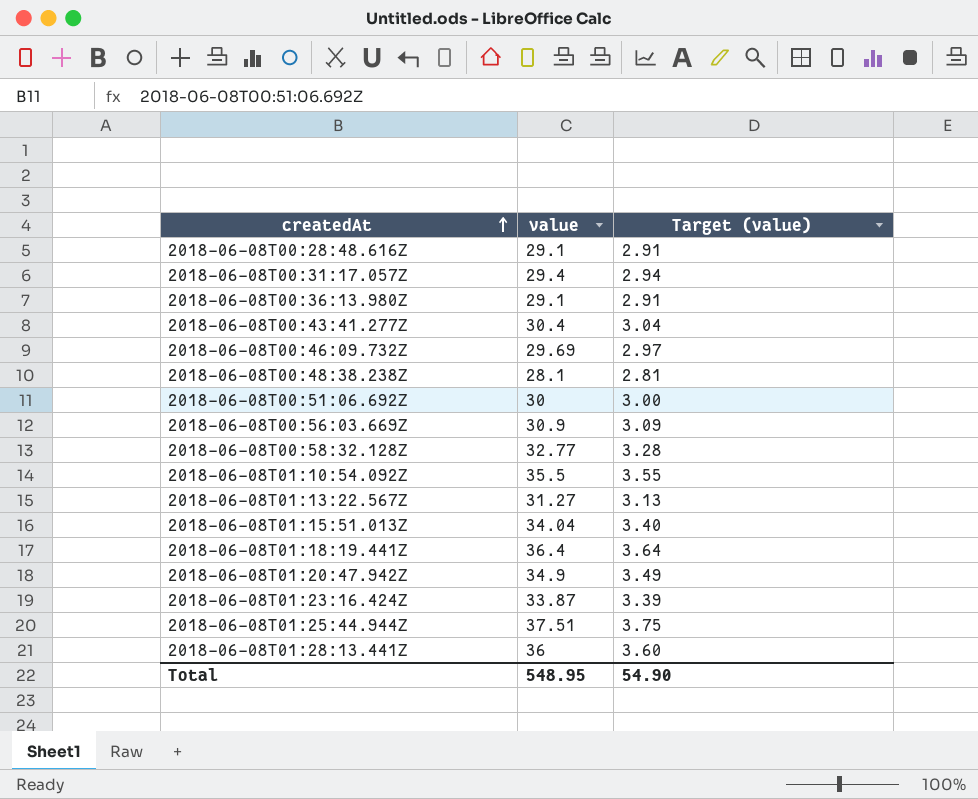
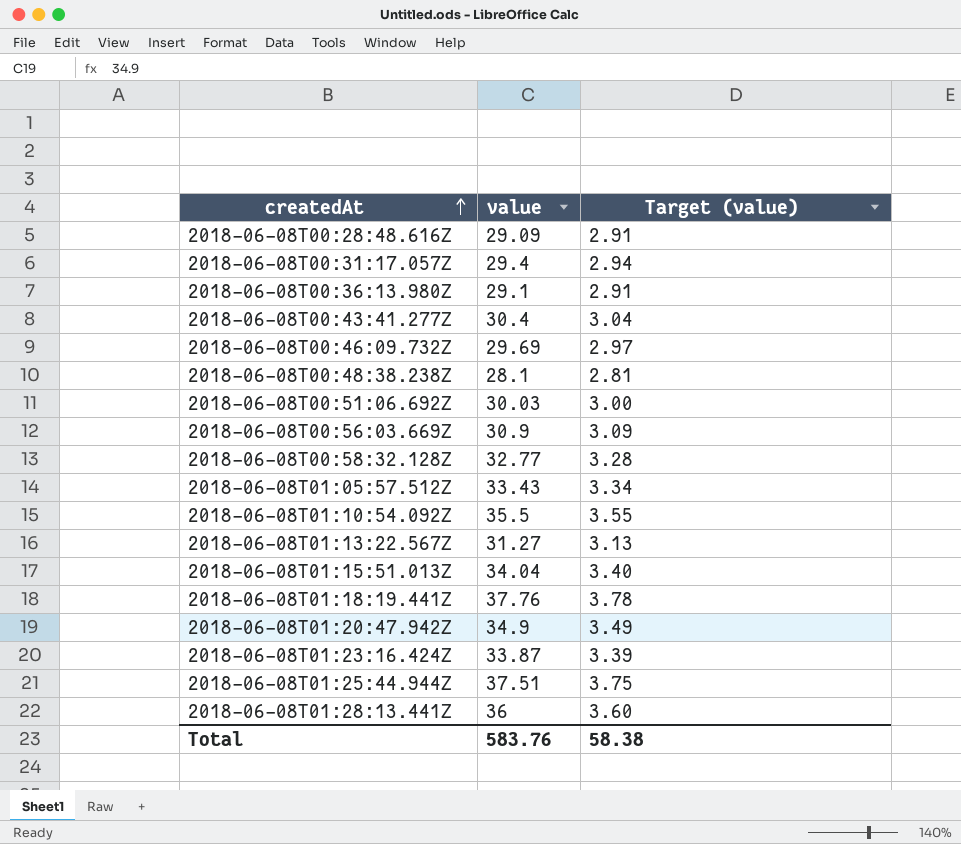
2018-06-08T00:28:48.616Z | value: 29.1 -> 29.09
2018-06-08T00:51:06.692Z | value: 30 -> 30.03
row 2018-06-08T01:05:57.512Z: none -> 33.43 | 3.34
2018-06-08T01:18:19.441Z | value: 36.4 -> 37.76
2018-06-08T01:18:19.441Z | Target (value): 3.64 -> 3.78
Total | value: 548.95 -> 583.76
Total | Target (value): 54.90 -> 58.38

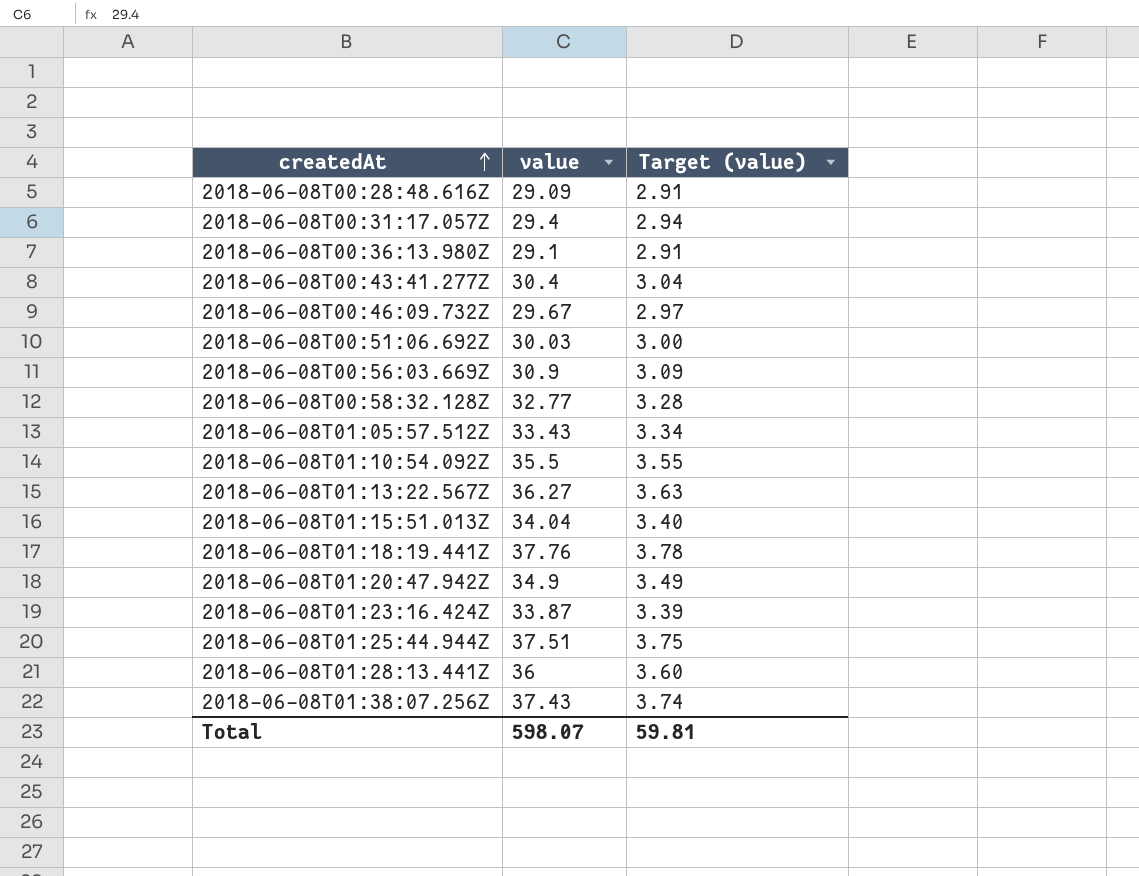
row 2018-06-08T00:48:38.238Z: 28.1 | 2.81 -> none
2018-06-08T00:46:09.732Z | value: 29.69 -> 29.67
2018-06-08T01:13:22.567Z | value: 31.27 -> 36.27
2018-06-08T01:13:22.567Z | Target (value): 3.13 -> 3.63
row 2018-06-08T01:38:07.256Z: none -> 37.43 | 3.74
Total | value: 583.76 -> 598.07
Total | Target (value): 58.38 -> 59.81

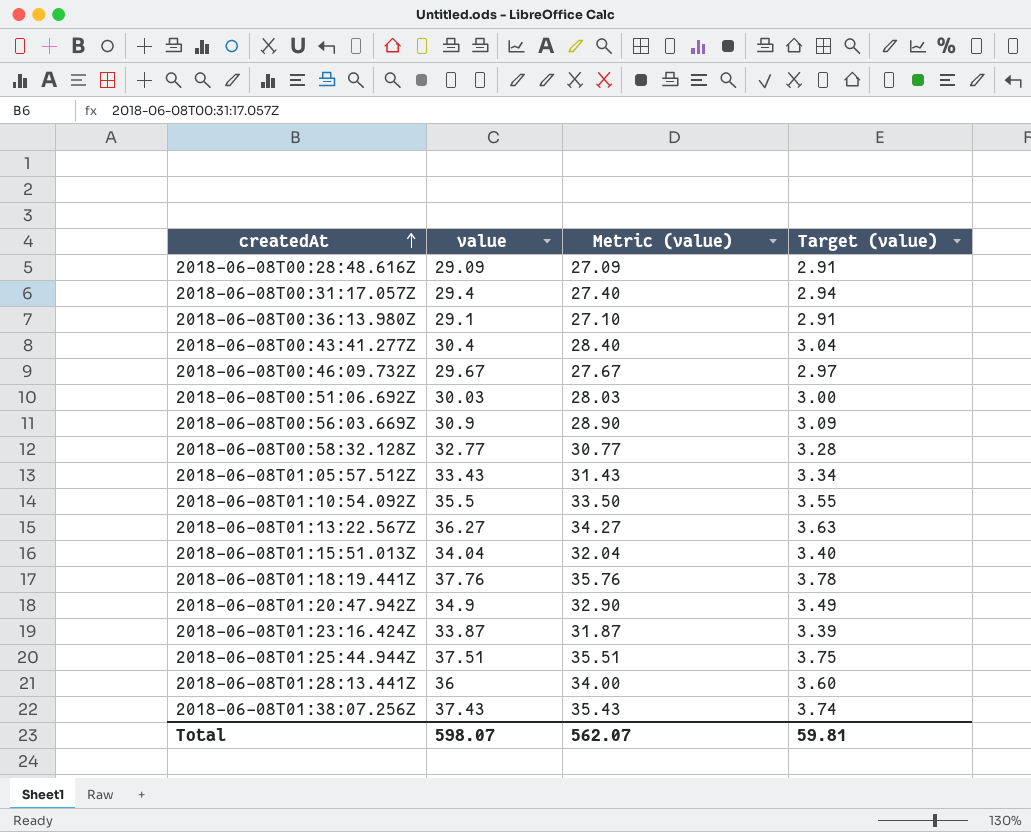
column Metric (value) | formula: none -> [value] - 2

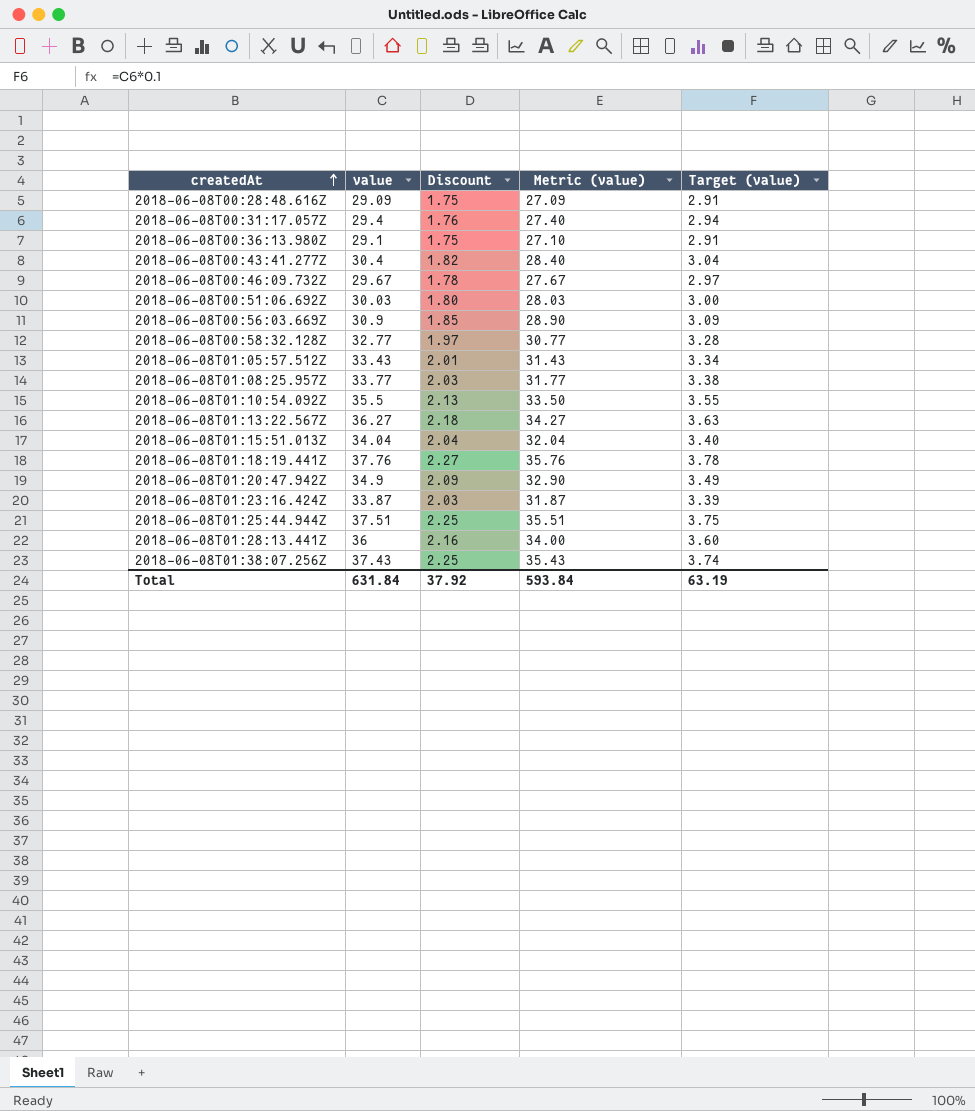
column Discount | formula: none -> [value] * 0.06
row 2018-06-08T01:08:25.957Z: none -> 33.77 | 2.03 | 31.77 | 3.38
Total | value: 598.07 -> 631.84
Total | Metric (value): 562.07 -> 593.84
Total | Target (value): 59.81 -> 63.19

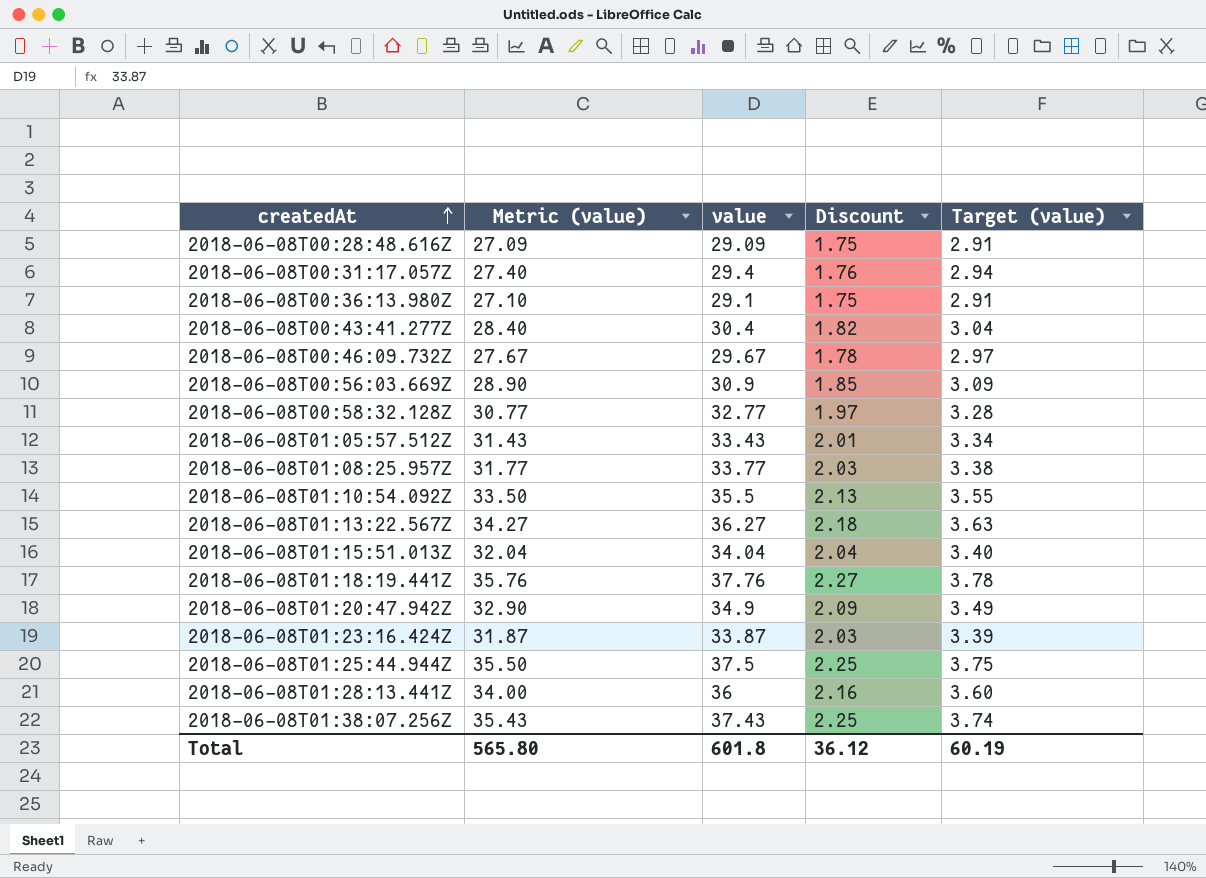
column Metric (value) | position: 4 -> 2
row 2018-06-08T00:51:06.692Z: 30.03 | 1.80 | 28.03 | 3.00 -> none
2018-06-08T01:25:44.944Z | Metric (value): 35.51 -> 35.50
2018-06-08T01:25:44.944Z | value: 37.51 -> 37.5
Total | Metric (value): 593.84 -> 565.80
Total | value: 631.84 -> 601.8
Total | Discount: 37.92 -> 36.12
Total | Target (value): 63.19 -> 60.19

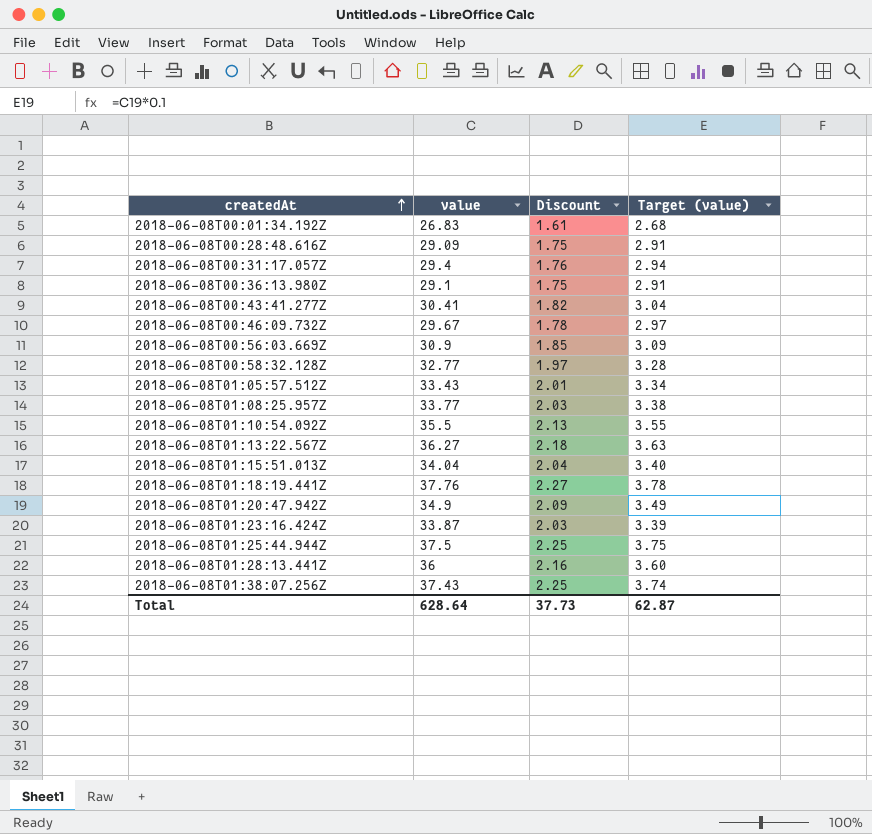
column Metric (value) | formula: [value] - 2 -> none
row 2018-06-08T00:01:34.192Z: none -> 26.83 | 1.61 | 2.68
2018-06-08T00:43:41.277Z | value: 30.4 -> 30.41
Total | value: 601.8 -> 628.64
Total | Discount: 36.12 -> 37.73
Total | Target (value): 60.19 -> 62.87

